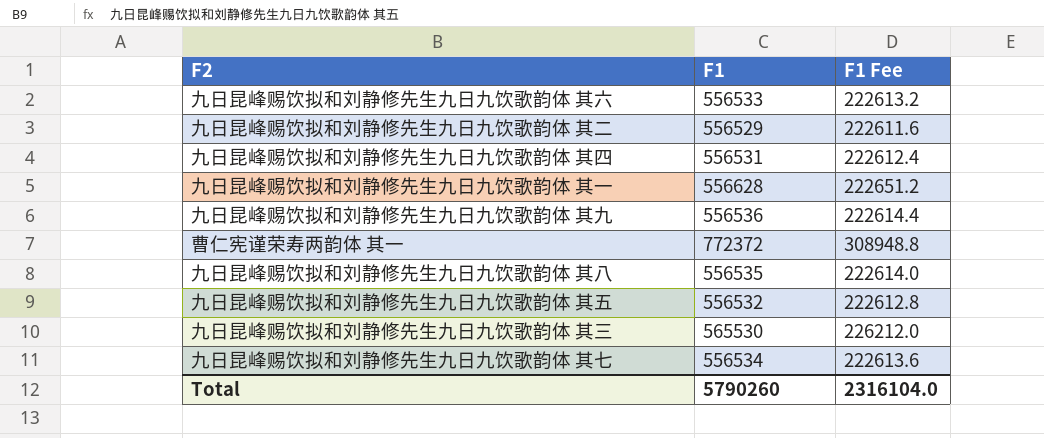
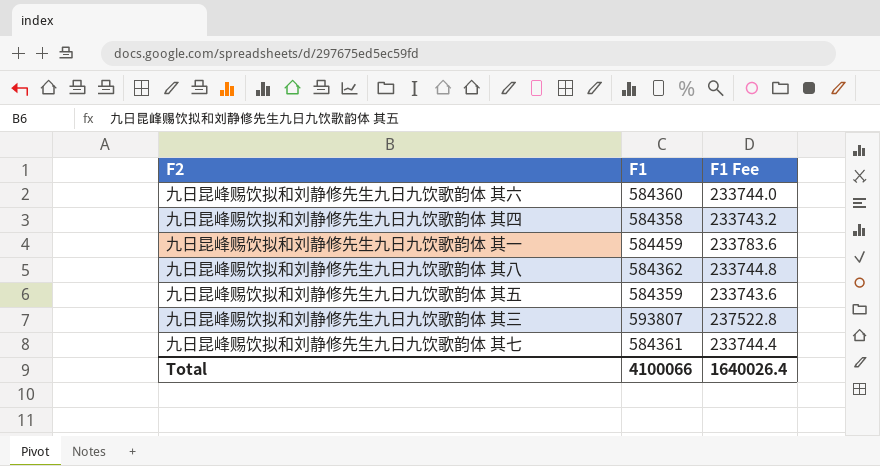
row 九日昆峰赐饮拟和刘静修先生九日九饮歌韵体 其二: 556529 | 222611.6 -> none
row 九日昆峰赐饮拟和刘静修先生九日九饮歌韵体 其九: 556536 | 222614.4 -> none
row 曹仁宪谨荣寿两韵体 其一: 772372 | 308948.8 -> none
九日昆峰赐饮拟和刘静修先生九日九饮歌韵体 其六 | F1: 556533 -> 584360
九日昆峰赐饮拟和刘静修先生九日九饮歌韵体 其六 | F1 Fee: 222613.2 -> 233744.0
九日昆峰赐饮拟和刘静修先生九日九饮歌韵体 其四 | F1: 556531 -> 584358
九日昆峰赐饮拟和刘静修先生九日九饮歌韵体 其四 | F1 Fee: 222612.4 -> 233743.2
九日昆峰赐饮拟和刘静修先生九日九饮歌韵体 其一 | F1: 556628 -> 584459
九日昆峰赐饮拟和刘静修先生九日九饮歌韵体 其一 | F1 Fee: 222651.2 -> 233783.6
九日昆峰赐饮拟和刘静修先生九日九饮歌韵体 其八 | F1: 556535 -> 584362
九日昆峰赐饮拟和刘静修先生九日九饮歌韵体 其八 | F1 Fee: 222614.0 -> 233744.8
九日昆峰赐饮拟和刘静修先生九日九饮歌韵体 其五 | F1: 556532 -> 584359
九日昆峰赐饮拟和刘静修先生九日九饮歌韵体 其五 | F1 Fee: 222612.8 -> 233743.6
九日昆峰赐饮拟和刘静修先生九日九饮歌韵体 其三 | F1: 565530 -> 593807
九日昆峰赐饮拟和刘静修先生九日九饮歌韵体 其三 | F1 Fee: 226212.0 -> 237522.8
九日昆峰赐饮拟和刘静修先生九日九饮歌韵体 其七 | F1: 556534 -> 584361
九日昆峰赐饮拟和刘静修先生九日九饮歌韵体 其七 | F1 Fee: 222613.6 -> 233744.4
Total | F1: 5790260 -> 4100066
Total | F1 Fee: 2316104.0 -> 1640026.4

